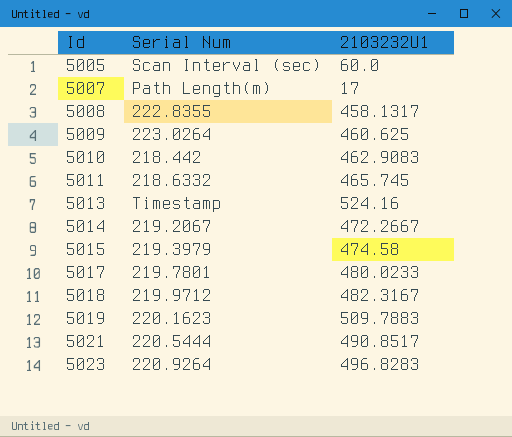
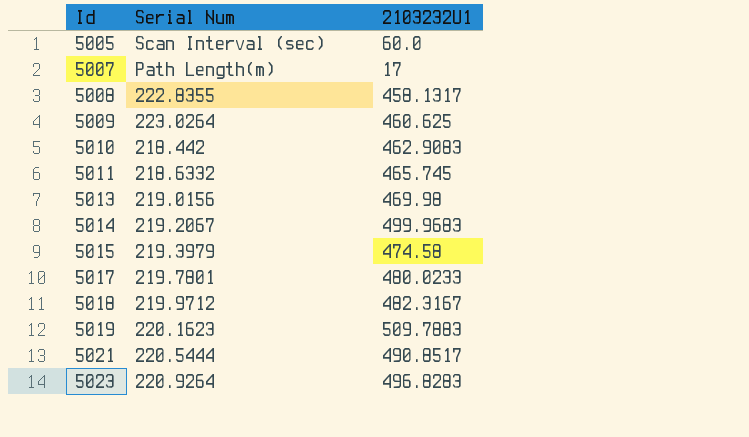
5013 | Serial Num: Timestamp -> 219.0156
5013 | 2103232U1: 524.16 -> 469.98
5014 | 2103232U1: 472.2667 -> 499.9683

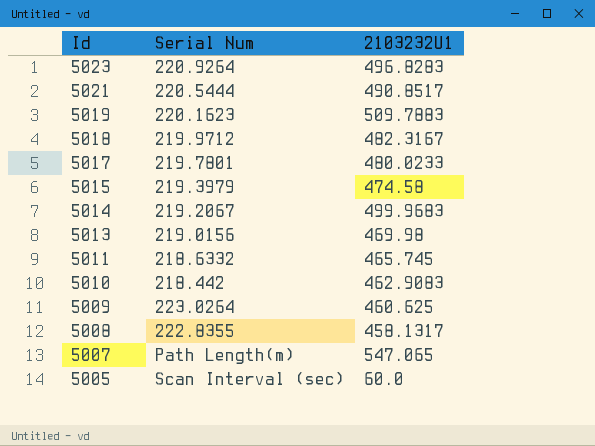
row order: Id ascending -> Id descending
5007 | 2103232U1: 17 -> 547.065

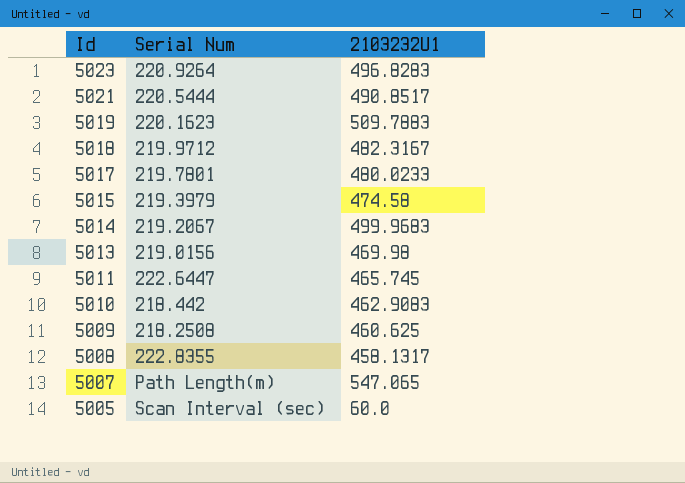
5011 | Serial Num: 218.6332 -> 222.6447
5009 | Serial Num: 223.0264 -> 218.2508

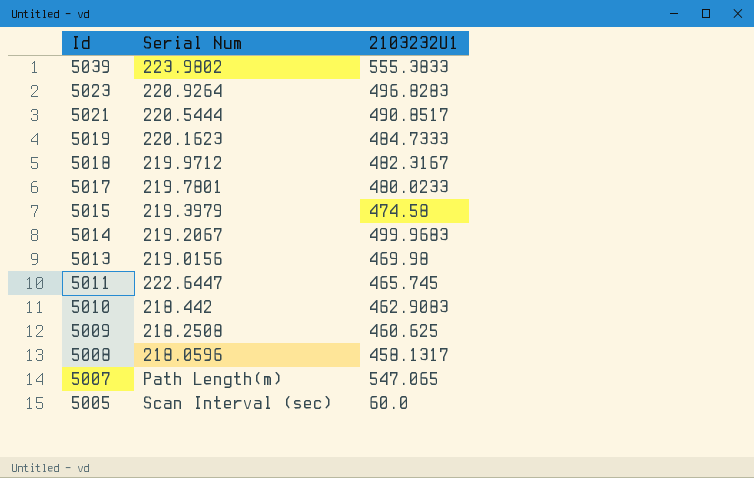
row 5039: none -> 223.9802 | 555.3833
5019 | 2103232U1: 509.7883 -> 484.7333
5008 | Serial Num: 222.8355 -> 218.0596

